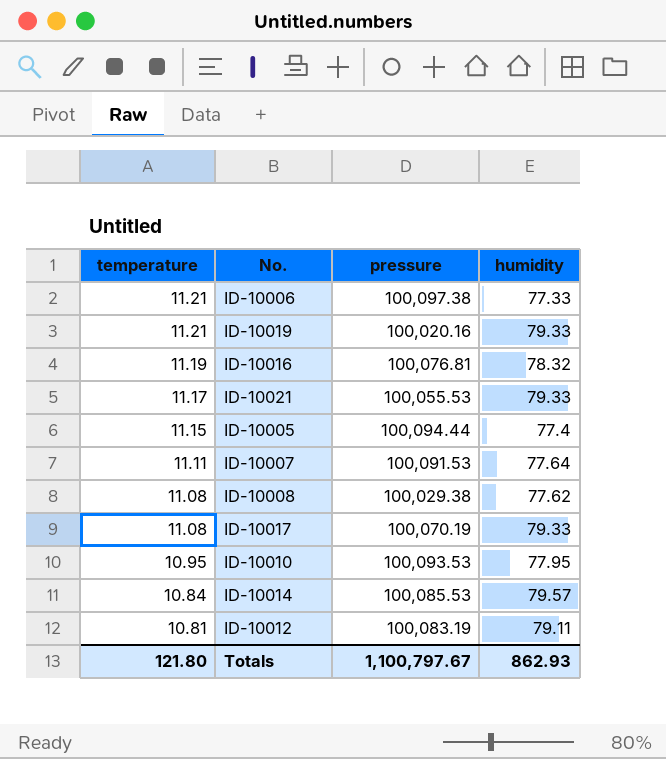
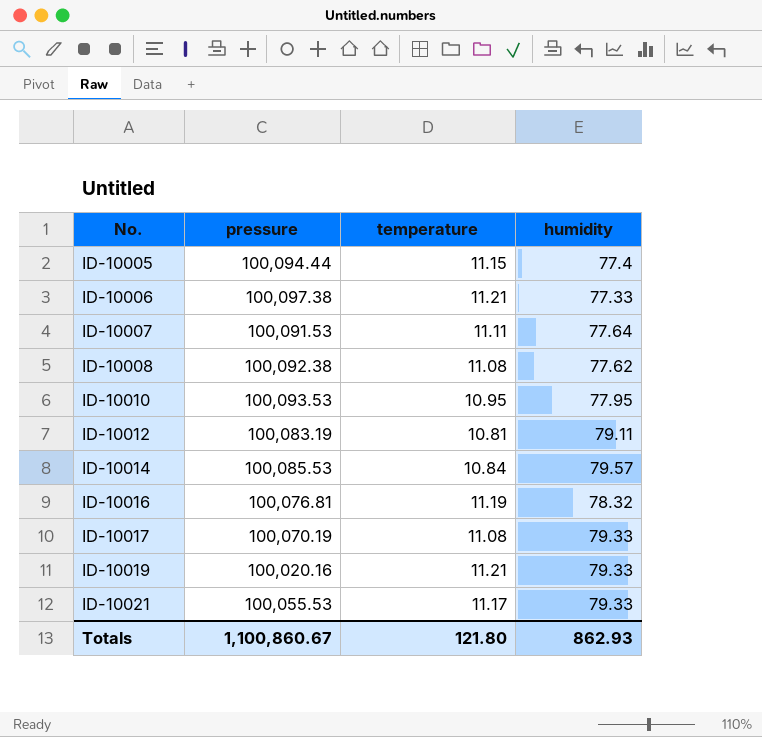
row order: temperature descending -> No. ascending
column temperature | position: 1 -> 3
ID-10008 | pressure: 100,029.38 -> 100,092.38
Totals | pressure: 1,100,797.67 -> 1,100,860.67

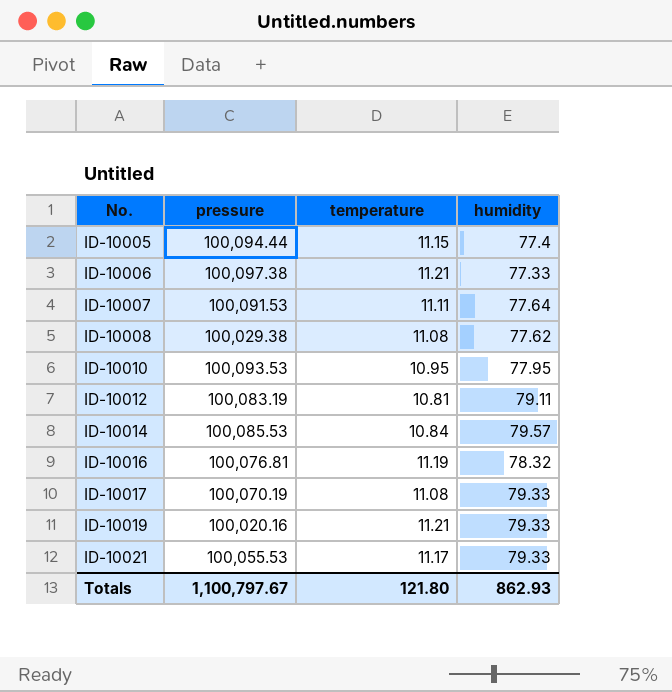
ID-10008 | pressure: 100,092.38 -> 100,029.38
Totals | pressure: 1,100,860.67 -> 1,100,797.67

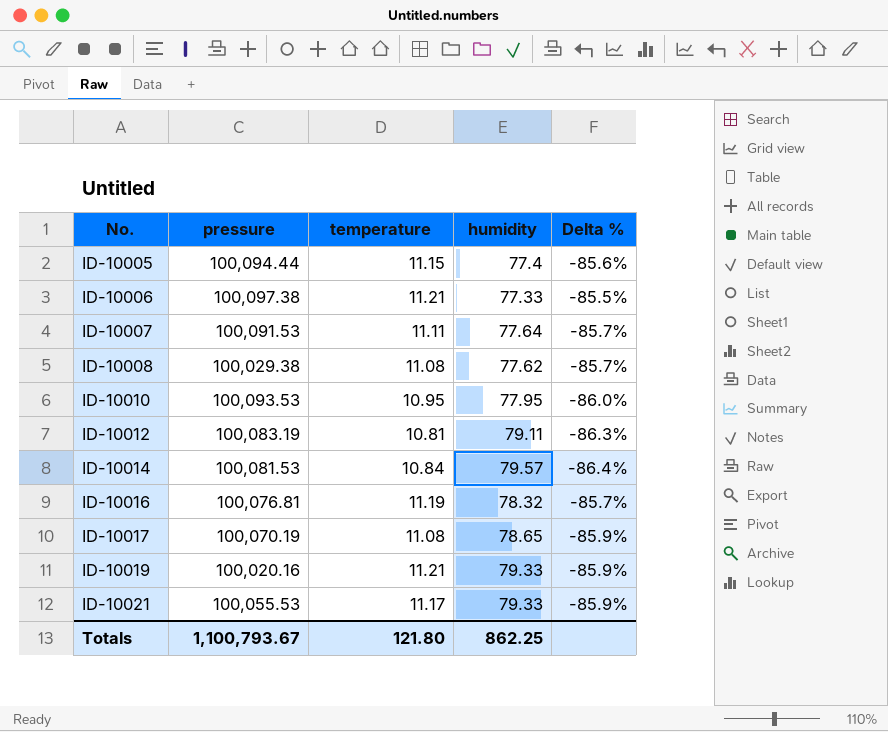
column Delta % | formula: none -> ([temperature] - [humidity]) / [humidity]
ID-10014 | pressure: 100,085.53 -> 100,081.53
ID-10017 | humidity: 79.33 -> 78.65
Totals | pressure: 1,100,797.67 -> 1,100,793.67
Totals | humidity: 862.93 -> 862.25

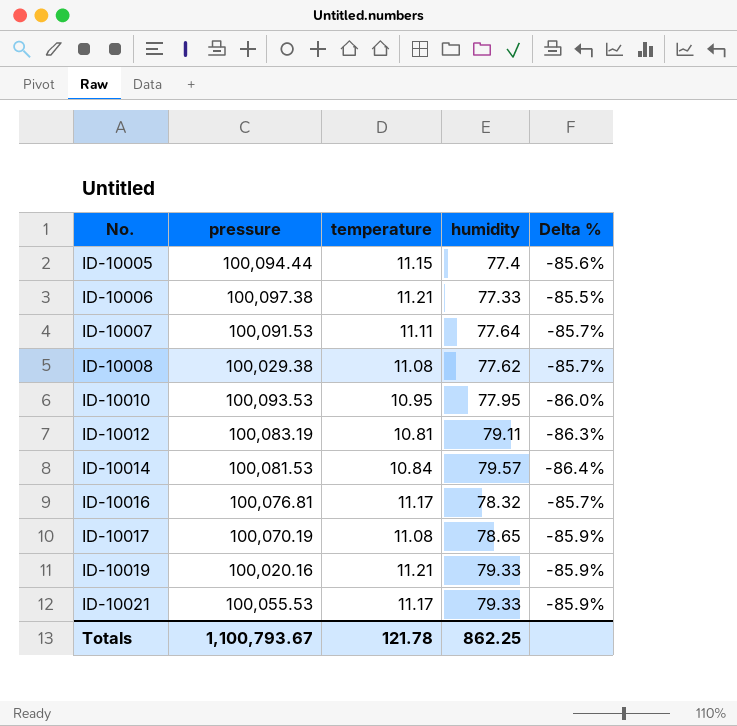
ID-10016 | temperature: 11.19 -> 11.17
Totals | temperature: 121.80 -> 121.78

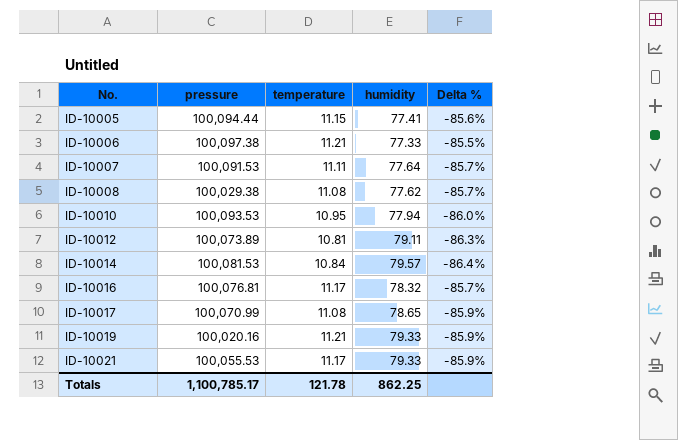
ID-10005 | humidity: 77.4 -> 77.41
ID-10010 | humidity: 77.95 -> 77.94
ID-10012 | pressure: 100,083.19 -> 100,073.89
ID-10017 | pressure: 100,070.19 -> 100,070.99
Totals | pressure: 1,100,793.67 -> 1,100,785.17

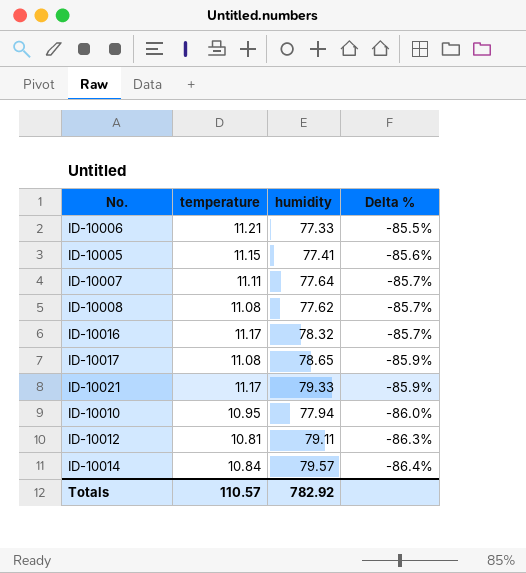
row order: No. ascending -> Delta % descending
column pressure | position: 2 -> none
row ID-10019: 100,020.16 | 11.21 | 79.33 | -85.9% -> none
Totals | temperature: 121.78 -> 110.57
Totals | humidity: 862.25 -> 782.92

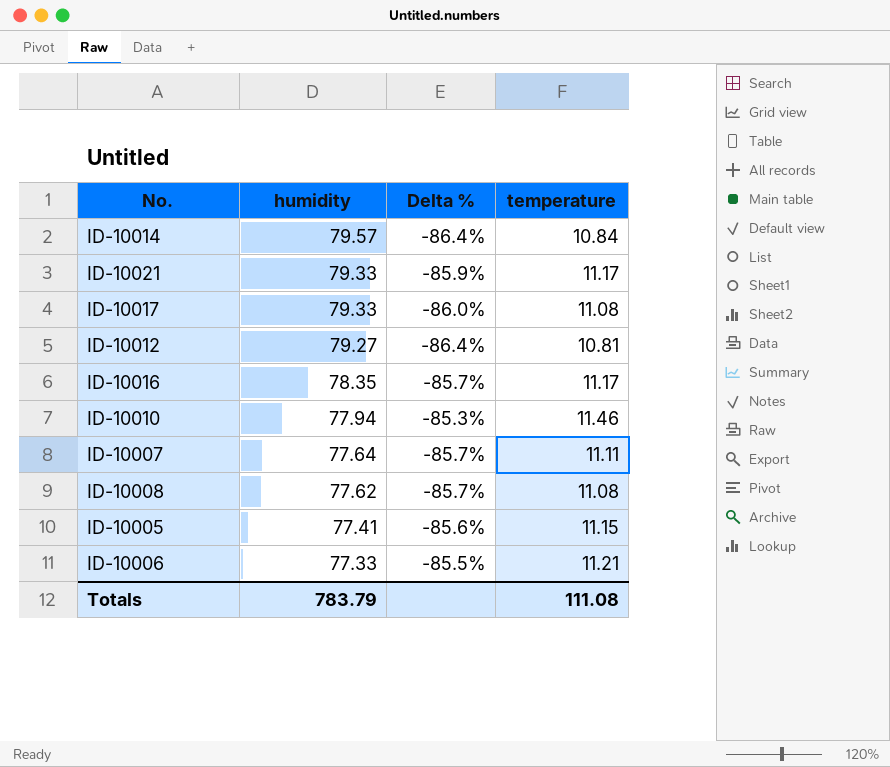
row order: Delta % descending -> humidity descending
column temperature | position: 2 -> 4
ID-10017 | humidity: 78.65 -> 79.33
ID-10017 | Delta %: -85.9% -> -86.0%
ID-10012 | humidity: 79.11 -> 79.27
ID-10012 | Delta %: -86.3% -> -86.4%
ID-10016 | humidity: 78.32 -> 78.35
ID-10010 | Delta %: -86.0% -> -85.3%
ID-10010 | temperature: 10.95 -> 11.46
Totals | humidity: 782.92 -> 783.79
Totals | temperature: 110.57 -> 111.08

